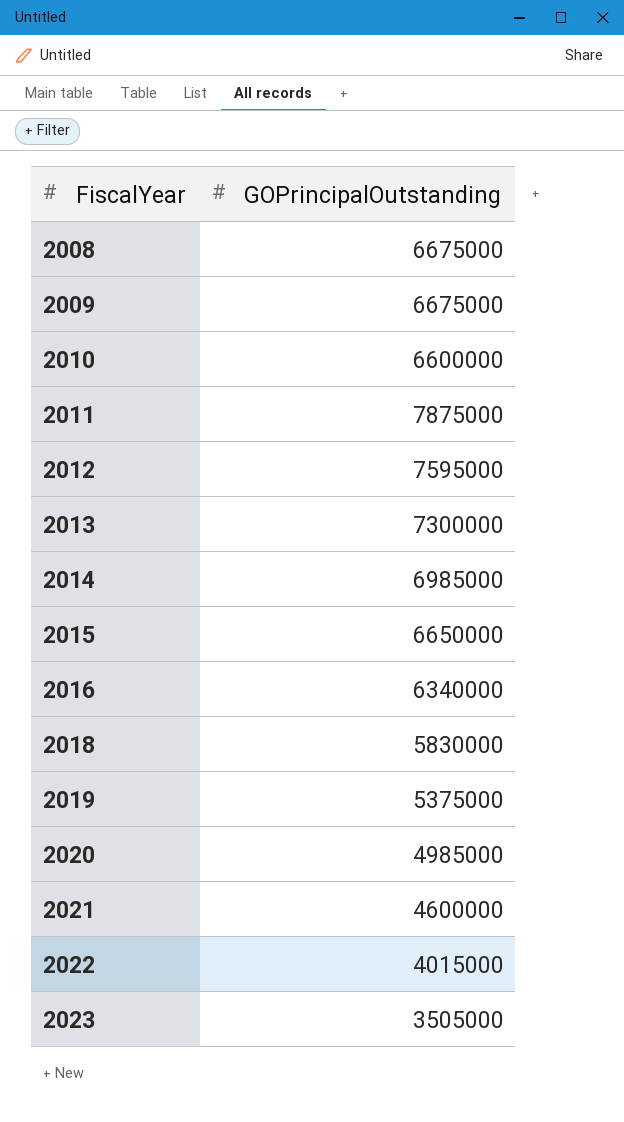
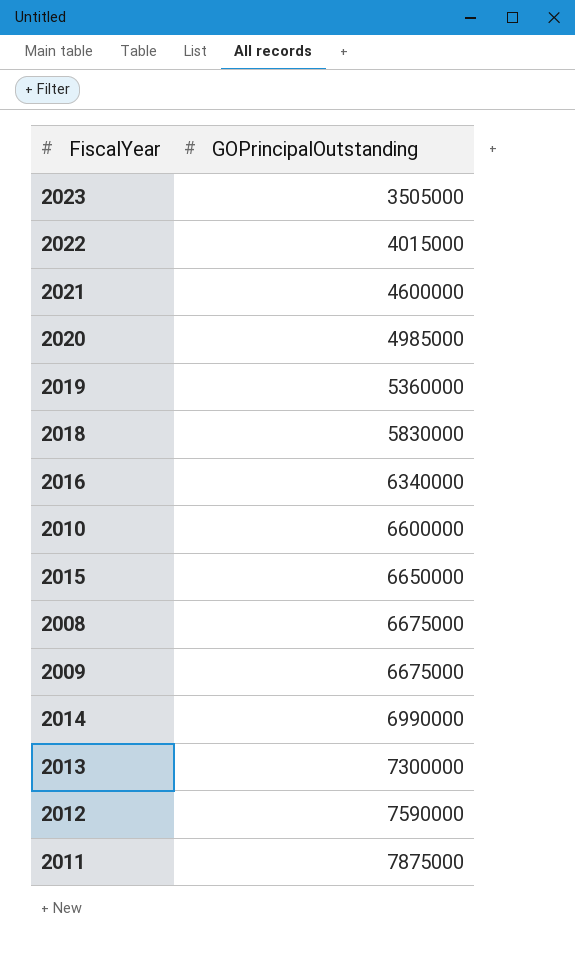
row order: FiscalYear ascending -> GOPrincipalOutstanding ascending
2019 | GOPrincipalOutstanding: 5375000 -> 5360000
2014 | GOPrincipalOutstanding: 6985000 -> 6990000
2012 | GOPrincipalOutstanding: 7595000 -> 7590000

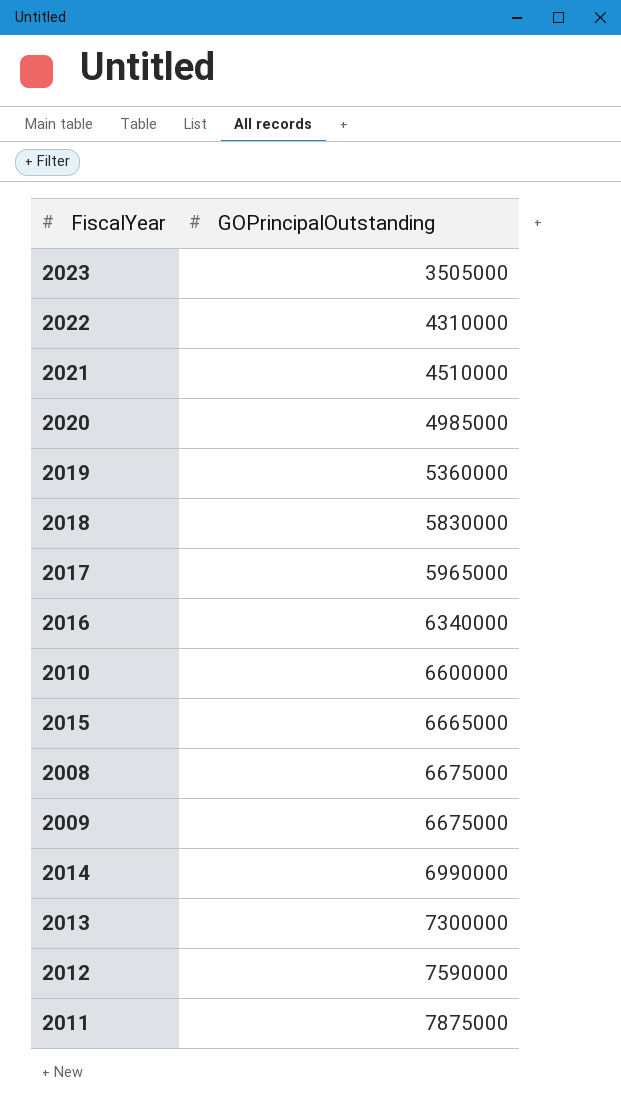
2022 | GOPrincipalOutstanding: 4015000 -> 4310000
2021 | GOPrincipalOutstanding: 4600000 -> 4510000
row 2017: none -> 5965000
2015 | GOPrincipalOutstanding: 6650000 -> 6665000

